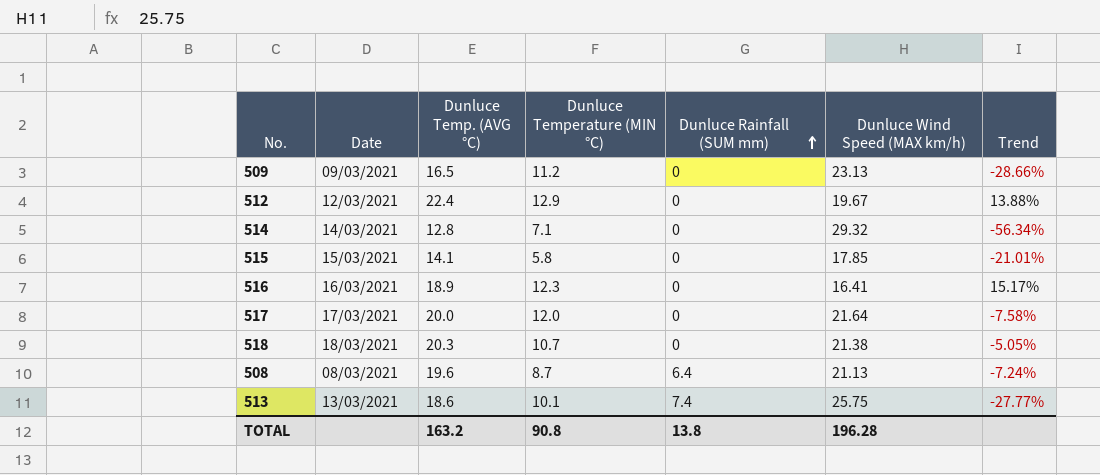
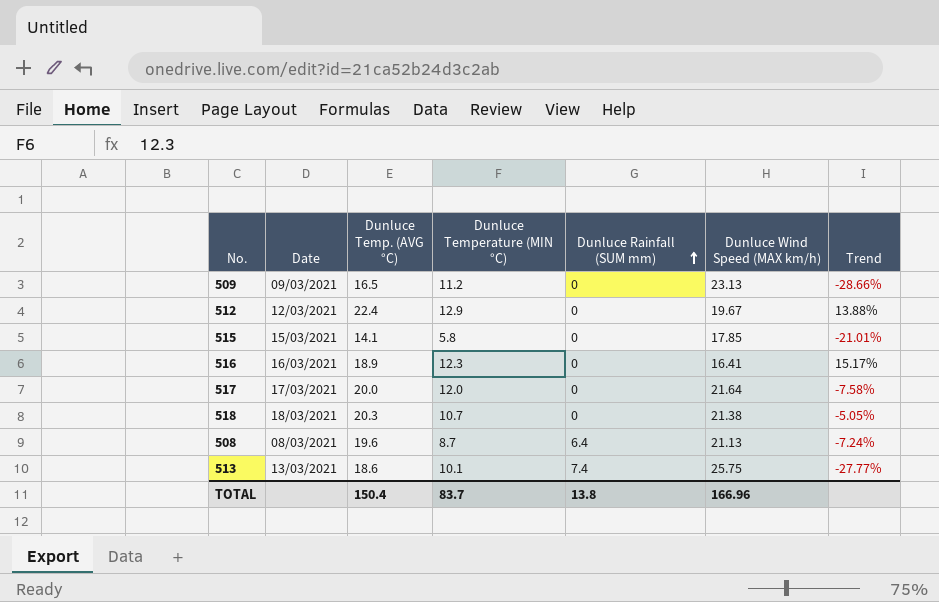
row 514: 14/03/2021 | 12.8 | 7.1 | 0 | 29.32 | -56.34% -> none
TOTAL | Dunluce Temp. (AVG °C): 163.2 -> 150.4
TOTAL | Dunluce Temperature (MIN °C): 90.8 -> 83.7
TOTAL | Dunluce Wind Speed (MAX km/h): 196.28 -> 166.96

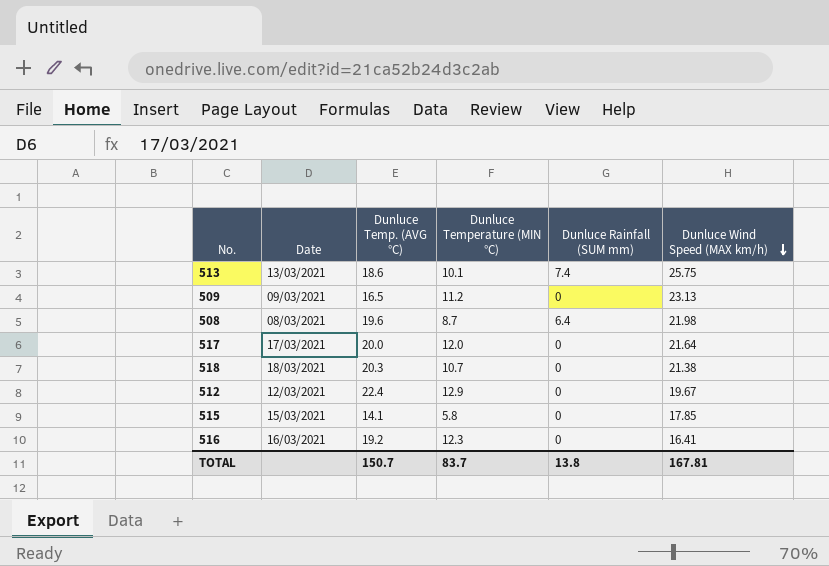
row order: Dunluce Rainfall (SUM mm) ascending -> Dunluce Wind Speed (MAX km/h) descending
column Trend | formula: ([Dunluce Temp. (AVG °C)] - [Dunluce Wind Speed (MAX km/h)]) / [Dunluce Wind Speed (MAX km/h)] -> none
508 | Dunluce Wind Speed (MAX km/h): 21.13 -> 21.98
516 | Dunluce Temp. (AVG °C): 18.9 -> 19.2
TOTAL | Dunluce Temp. (AVG °C): 150.4 -> 150.7
TOTAL | Dunluce Wind Speed (MAX km/h): 166.96 -> 167.81

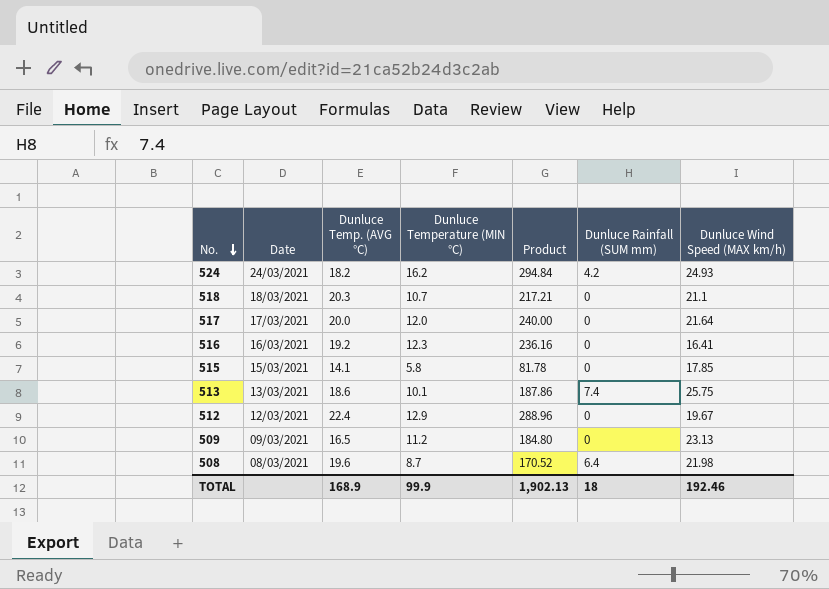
row order: Dunluce Wind Speed (MAX km/h) descending -> No. descending
column Product | formula: none -> [Dunluce Temp. (AVG °C)] * [Dunluce Temperature (MIN °C)]
row 524: none -> 24/03/2021 | 18.2 | 16.2 | 294.84 | 4.2 | 24.93
518 | Dunluce Wind Speed (MAX km/h): 21.38 -> 21.1
TOTAL | Dunluce Temp. (AVG °C): 150.7 -> 168.9
TOTAL | Dunluce Temperature (MIN °C): 83.7 -> 99.9
TOTAL | Dunluce Rainfall (SUM mm): 13.8 -> 18
TOTAL | Dunluce Wind Speed (MAX km/h): 167.81 -> 192.46

